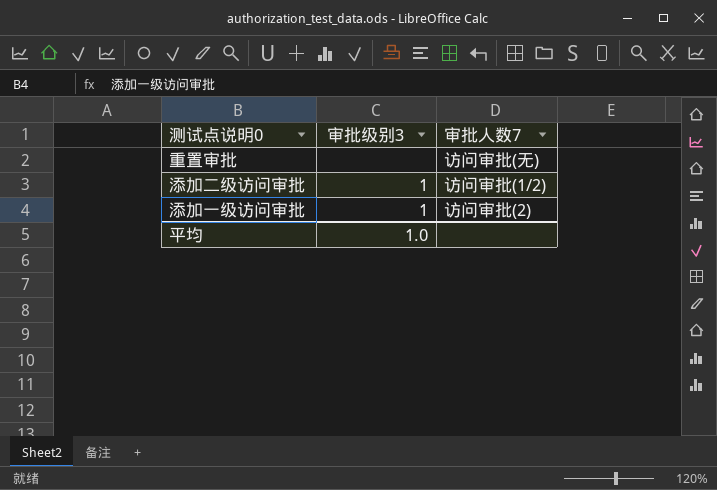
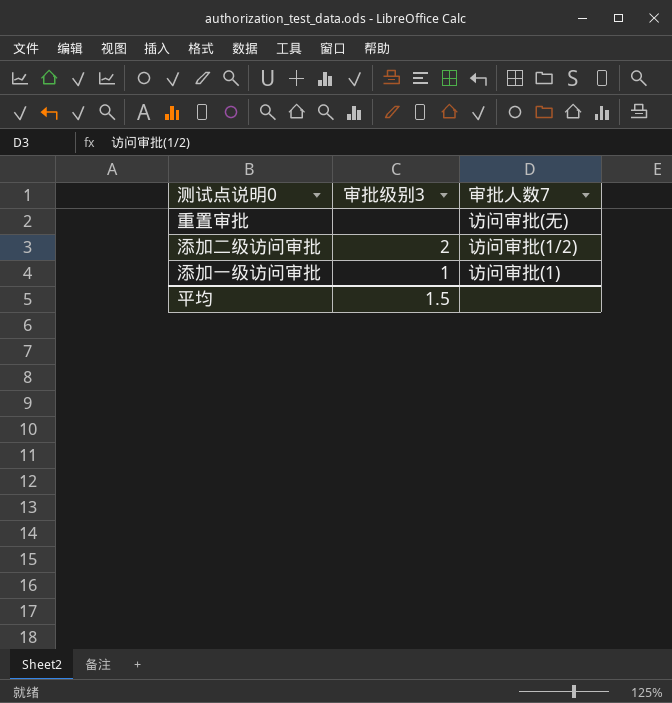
添加二级访问审批 | 审批级别3: 1 -> 2
添加一级访问审批 | 审批人数7: 访问审批(2) -> 访问审批(1)
平均 | 审批级别3: 1.0 -> 1.5

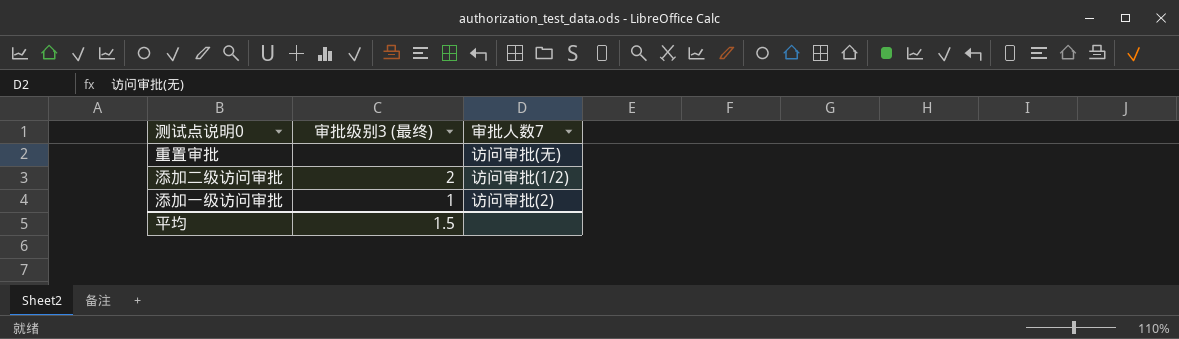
column name: 审批级别3 -> 审批级别3 (最终)
添加一级访问审批 | 审批人数7: 访问审批(1) -> 访问审批(2)

